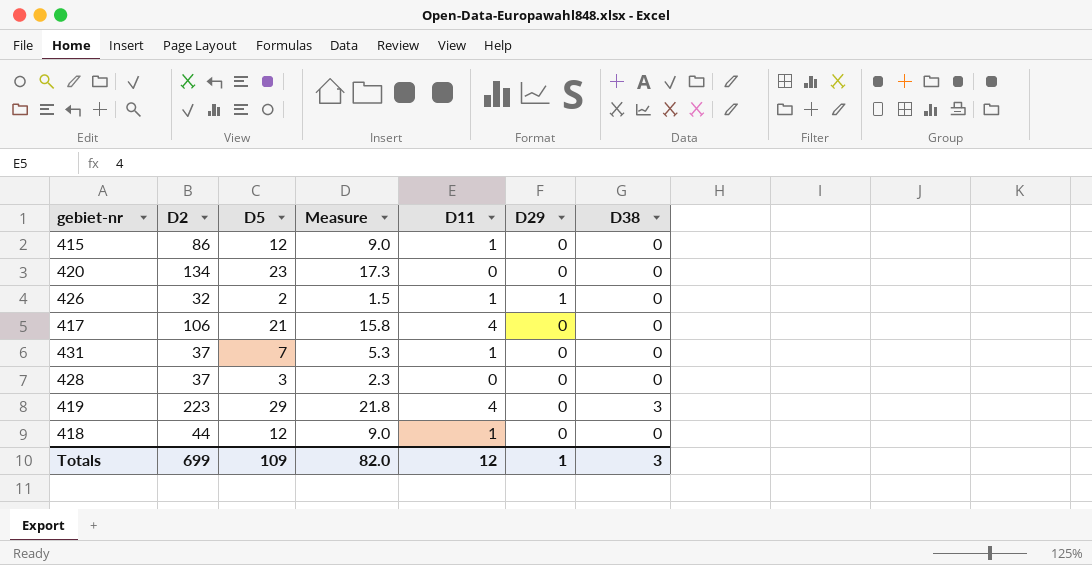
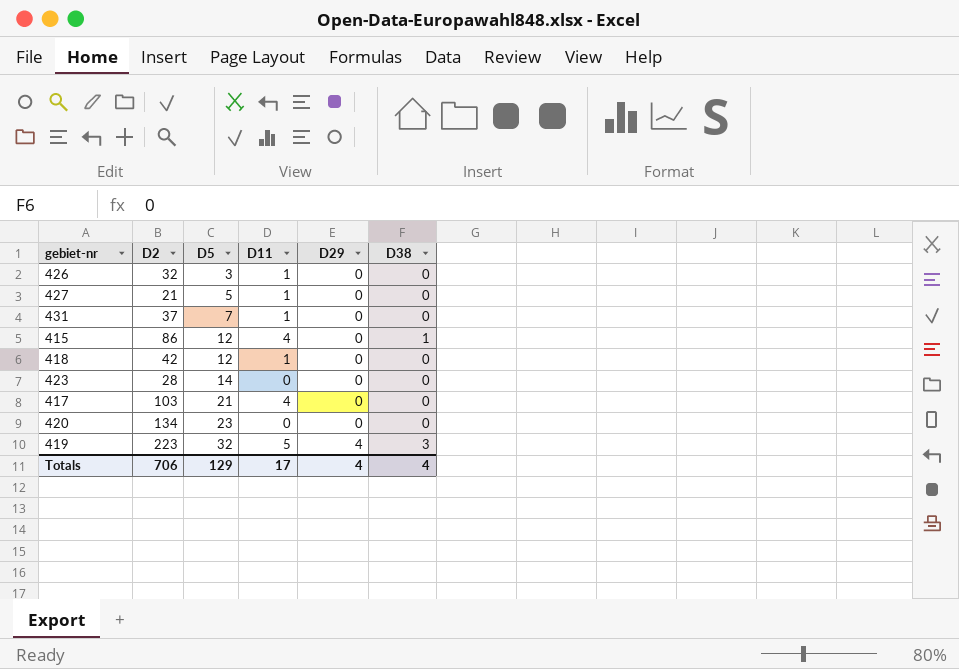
row order: none -> D5 ascending
column Measure | formula: [D5] * 0.75 -> none
row 428: 37 | 3 | 2.3 | 0 | 0 | 0 -> none
426 | D5: 2 -> 3
426 | D29: 1 -> 0
row 427: none -> 21 | 5 | 1 | 0 | 0
415 | D11: 1 -> 4
415 | D38: 0 -> 1
418 | D2: 44 -> 42
row 423: none -> 28 | 14 | 0 | 0 | 0
417 | D2: 106 -> 103
419 | D5: 29 -> 32
419 | D11: 4 -> 5
419 | D29: 0 -> 4
Totals | D2: 699 -> 706
Totals | D5: 109 -> 129
Totals | D11: 12 -> 17
Totals | D29: 1 -> 4
Totals | D38: 3 -> 4

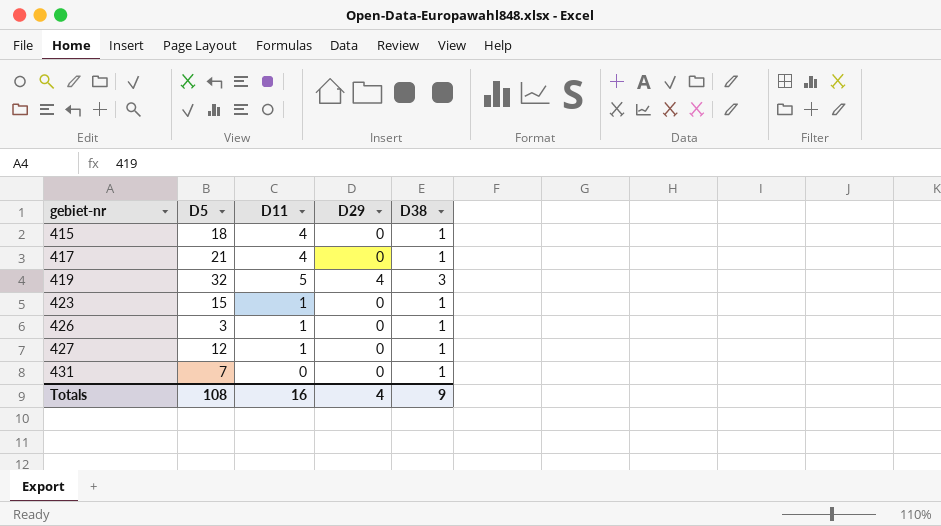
row order: D5 ascending -> gebiet-nr ascending
column D2 | position: 2 -> none
row 418: 42 | 12 | 1 | 0 | 0 -> none
row 420: 134 | 23 | 0 | 0 | 0 -> none
415 | D5: 12 -> 18
417 | D38: 0 -> 1
423 | D5: 14 -> 15
423 | D11: 0 -> 1
423 | D38: 0 -> 1
426 | D38: 0 -> 1
427 | D5: 5 -> 12
427 | D38: 0 -> 1
431 | D11: 1 -> 0
431 | D38: 0 -> 1
Totals | D5: 129 -> 108
Totals | D11: 17 -> 16
Totals | D38: 4 -> 9

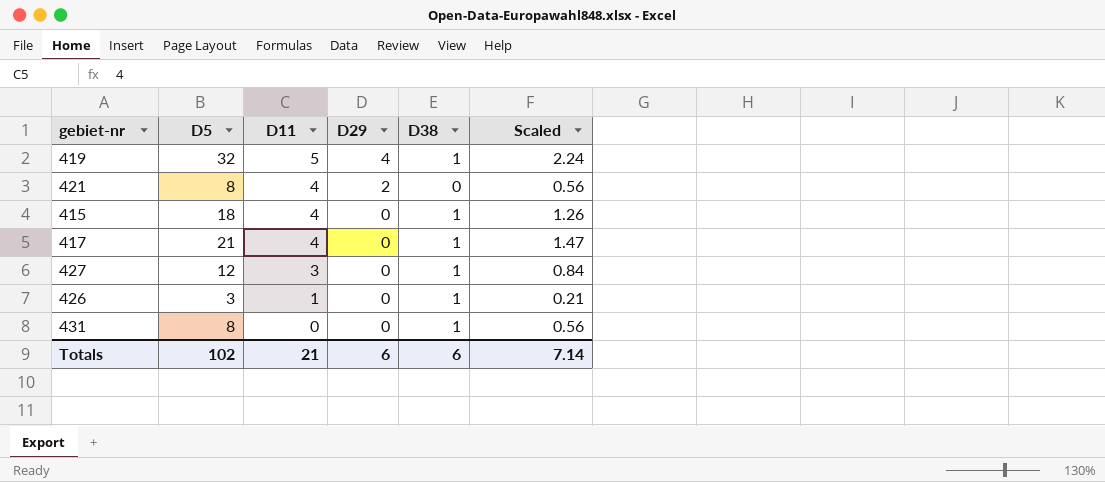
row order: gebiet-nr ascending -> D11 descending
column Scaled | formula: none -> [D5] * 0.07
row 423: 15 | 1 | 0 | 1 -> none
419 | D38: 3 -> 1
row 421: none -> 8 | 4 | 2 | 0 | 0.56
427 | D11: 1 -> 3
431 | D5: 7 -> 8
Totals | D5: 108 -> 102
Totals | D11: 16 -> 21
Totals | D29: 4 -> 6
Totals | D38: 9 -> 6

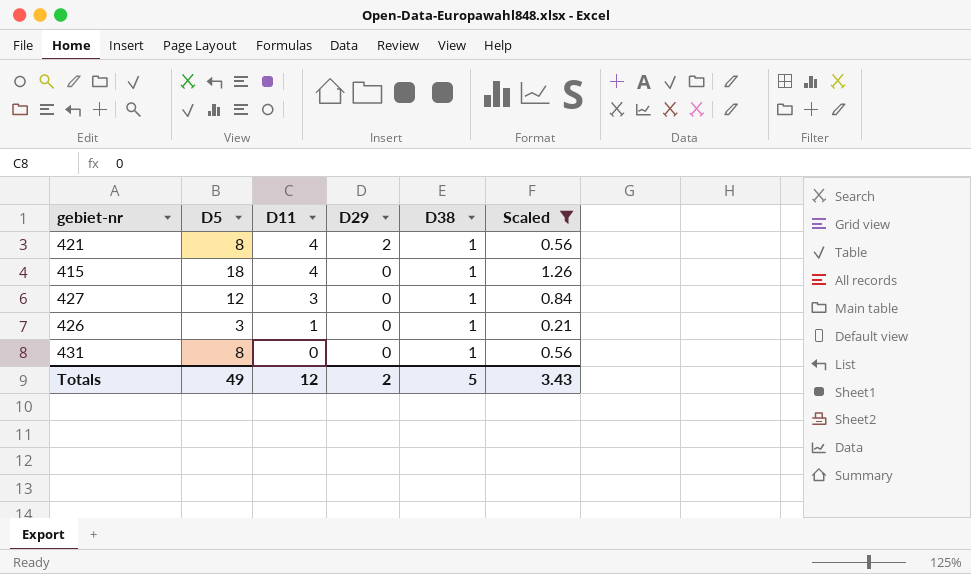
filter: none -> Scaled <= 1.26
421 | D38: 0 -> 1
Totals | D5: 102 -> 49
Totals | D11: 21 -> 12
Totals | D29: 6 -> 2
Totals | D38: 6 -> 5
Totals | Scaled: 7.14 -> 3.43

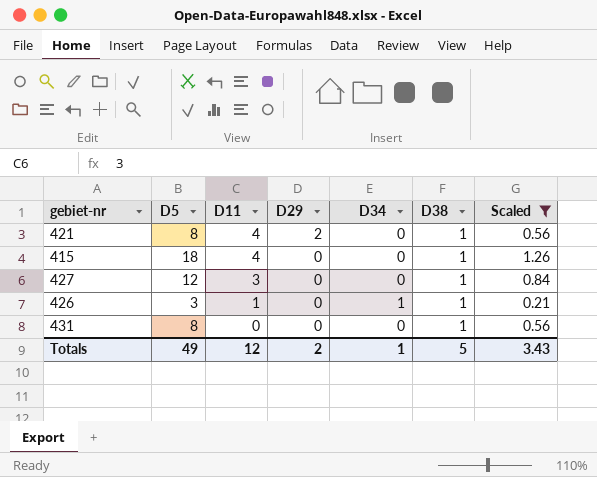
column D34 | position: none -> 5

